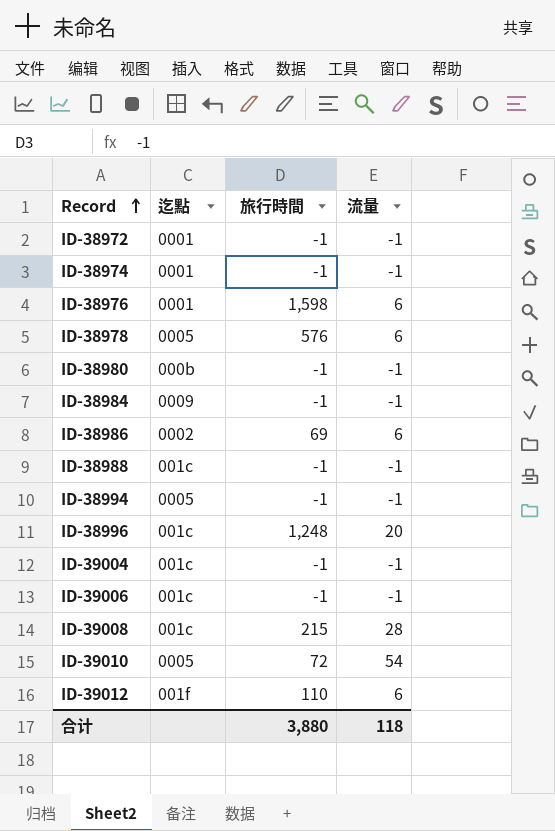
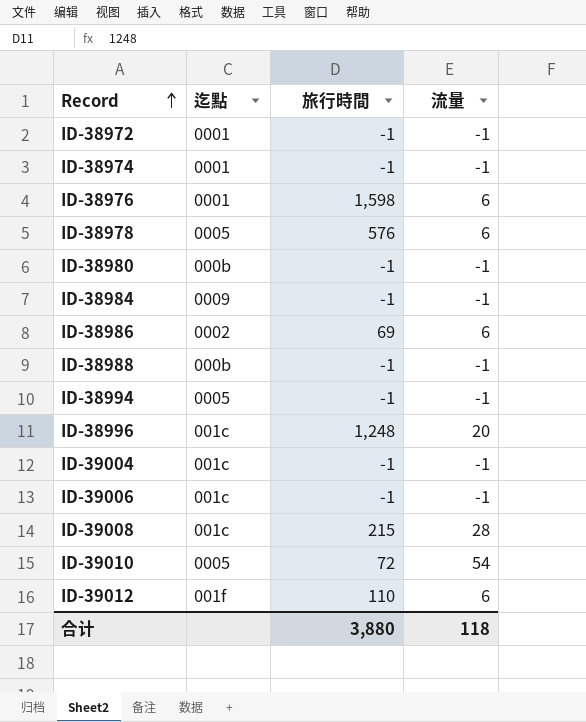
ID-38988 | 迄點: 001c -> 000b

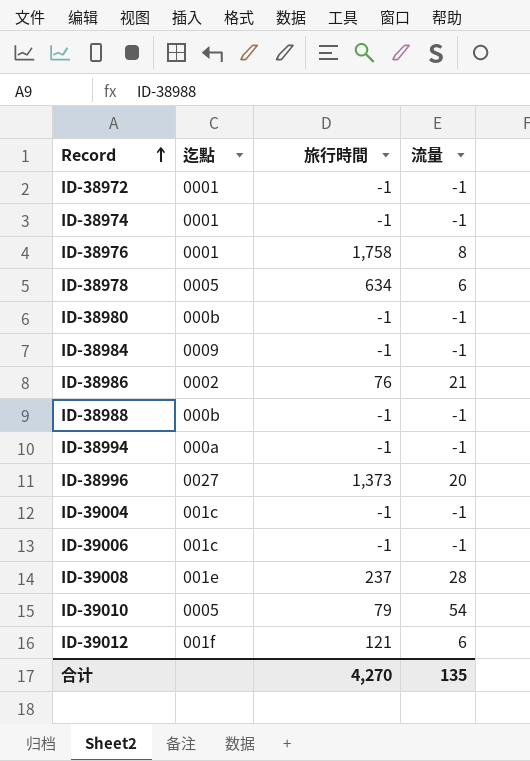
ID-38976 | 旅行時間: 1,598 -> 1,758
ID-38976 | 流量: 6 -> 8
ID-38978 | 旅行時間: 576 -> 634
ID-38986 | 旅行時間: 69 -> 76
ID-38986 | 流量: 6 -> 21
ID-38994 | 迄點: 0005 -> 000a
ID-38996 | 迄點: 001c -> 0027
ID-38996 | 旅行時間: 1,248 -> 1,373
ID-39008 | 迄點: 001c -> 001e
ID-39008 | 旅行時間: 215 -> 237
ID-39010 | 旅行時間: 72 -> 79
ID-39012 | 旅行時間: 110 -> 121
合计 | 旅行時間: 3,880 -> 4,270
合计 | 流量: 118 -> 135

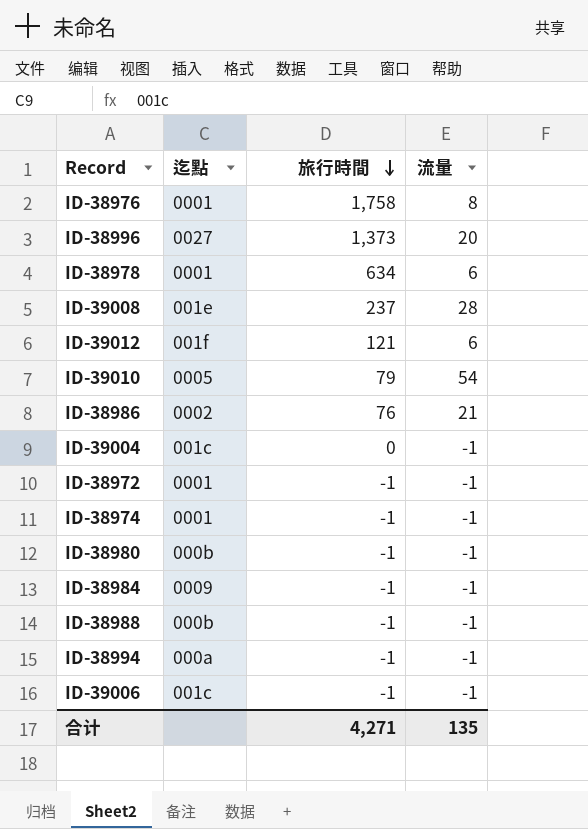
row order: Record ascending -> 旅行時間 descending
ID-38978 | 迄點: 0005 -> 0001
ID-39004 | 旅行時間: -1 -> 0
合计 | 旅行時間: 4,270 -> 4,271

